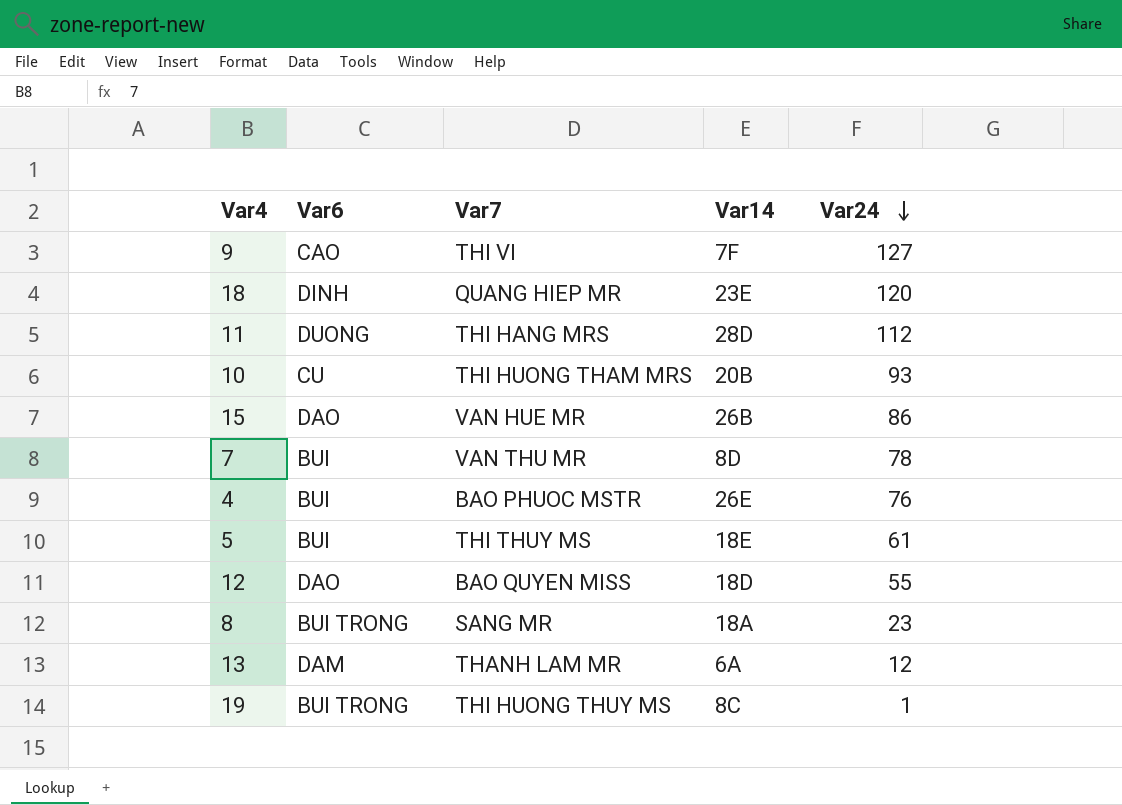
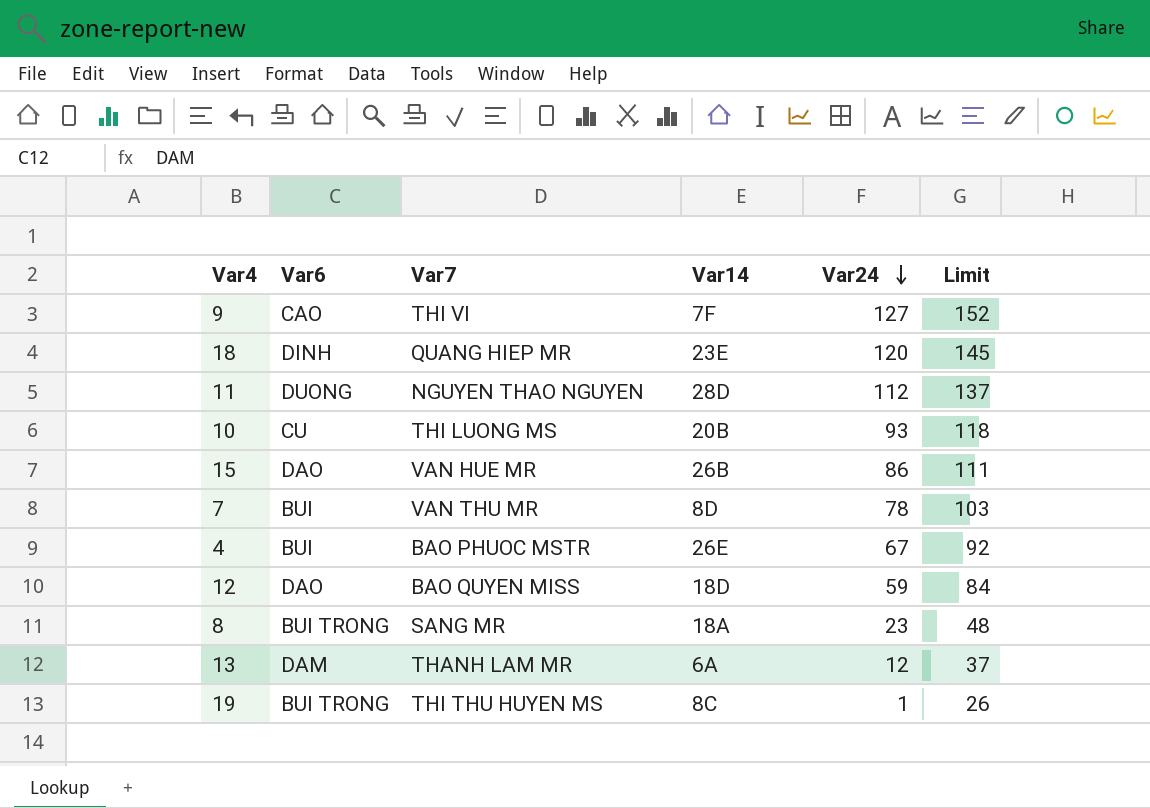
column Limit | formula: none -> [Var24] + 25
row 5: BUI | THI THUY MS | 18E | 61 -> none
11 | Var7: THI HANG MRS -> NGUYEN THAO NGUYEN
10 | Var7: THI HUONG THAM MRS -> THI LUONG MS
4 | Var24: 76 -> 67
12 | Var24: 55 -> 59
19 | Var7: THI HUONG THUY MS -> THI THU HUYEN MS

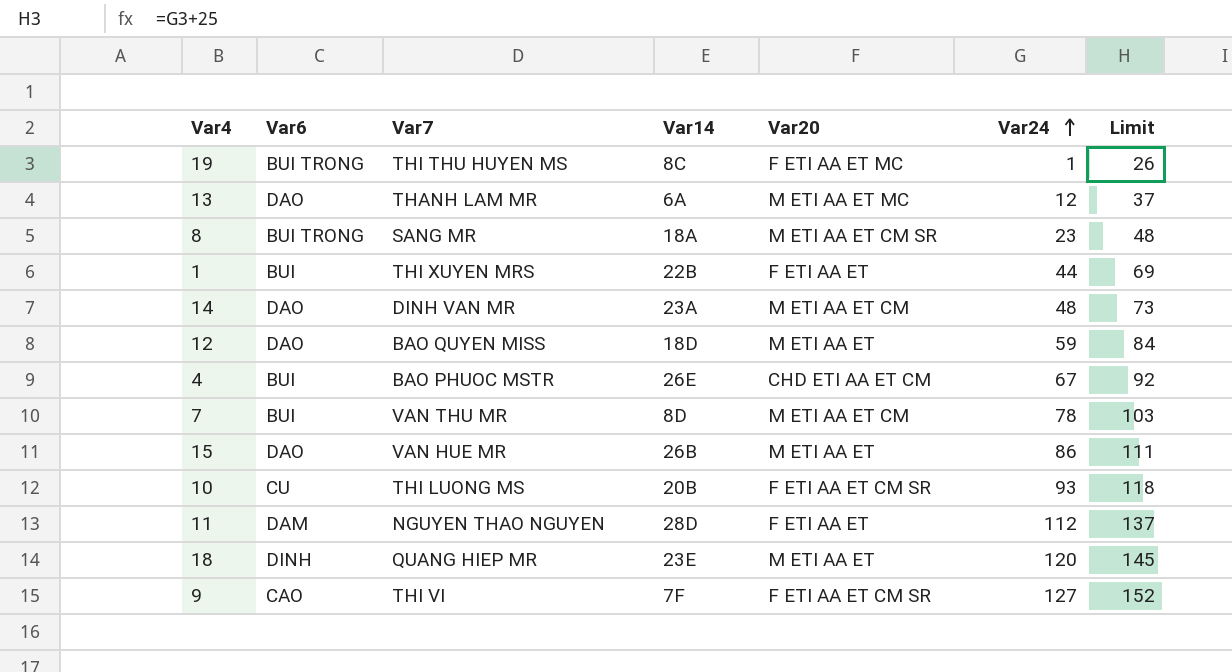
row order: Var24 descending -> Var24 ascending
column Var20 | position: none -> 5
13 | Var6: DAM -> DAO
row 1: none -> BUI | THI XUYEN MRS | 22B | F ETI AA ET | 44 | 69
row 14: none -> DAO | DINH VAN MR | 23A | M ETI AA ET CM | 48 | 73
11 | Var6: DUONG -> DAM

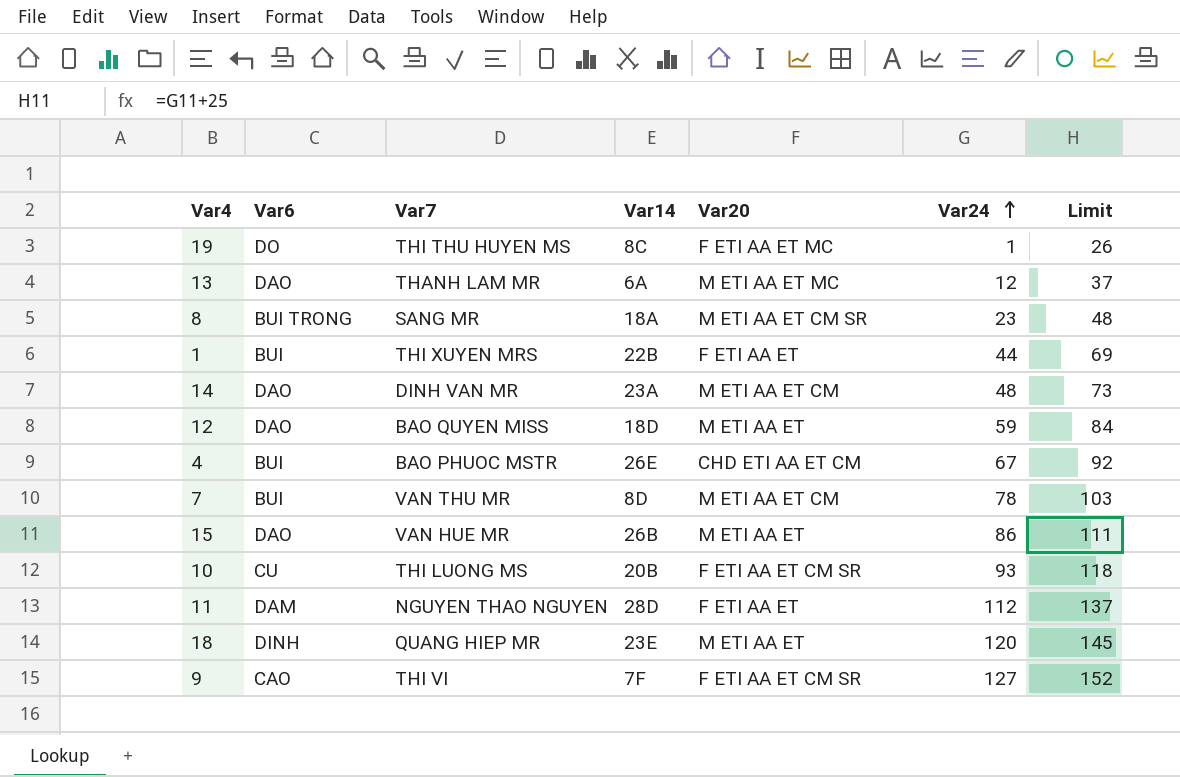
19 | Var6: BUI TRONG -> DO

